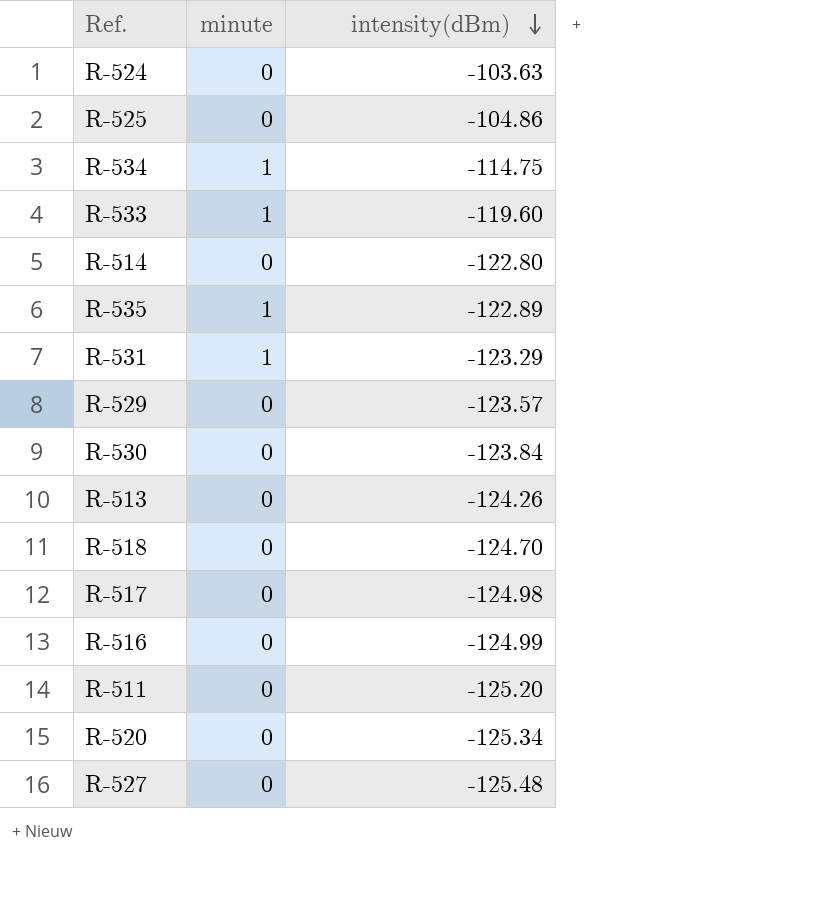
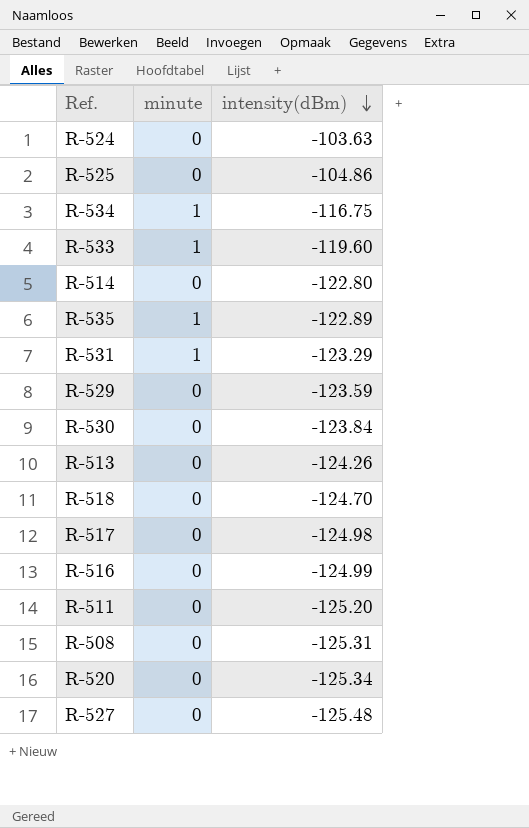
R-534 | intensity(dBm): -114.75 -> -116.75
R-529 | intensity(dBm): -123.57 -> -123.59
row R-508: none -> 0 | -125.31

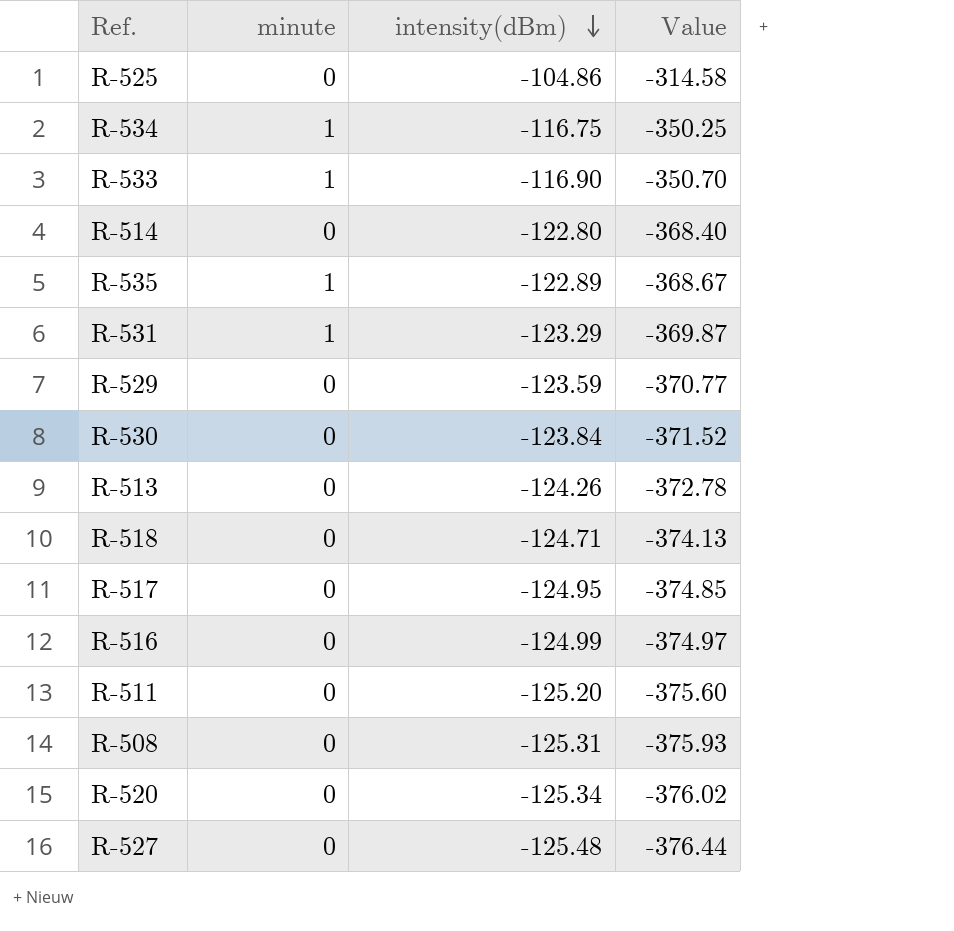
column Value | formula: none -> [intensity(dBm)] * 3
row R-524: 0 | -103.63 -> none
R-533 | intensity(dBm): -119.60 -> -116.90
R-518 | intensity(dBm): -124.70 -> -124.71
R-517 | intensity(dBm): -124.98 -> -124.95

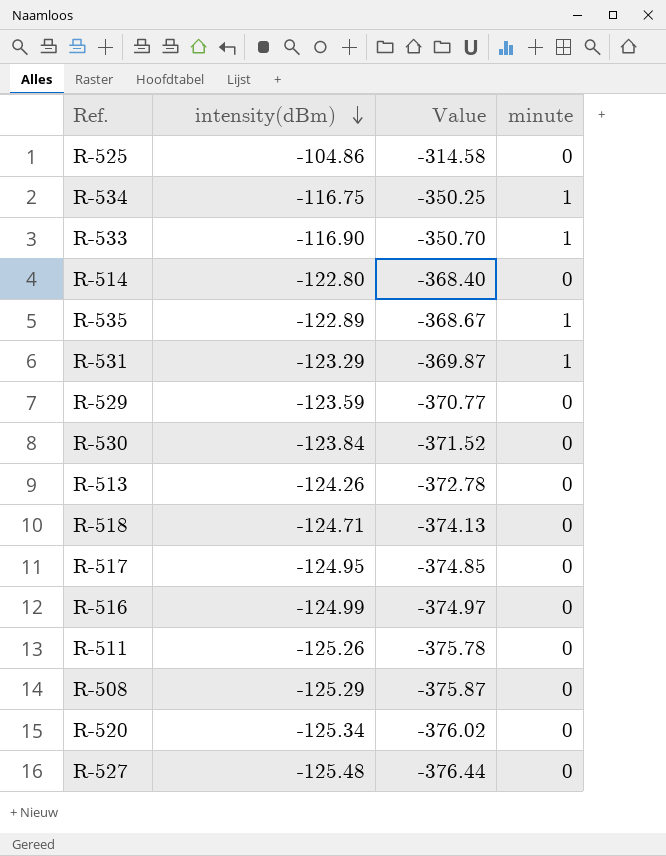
column minute | position: 2 -> 4
R-511 | intensity(dBm): -125.20 -> -125.26
R-511 | Value: -375.60 -> -375.78
R-508 | intensity(dBm): -125.31 -> -125.29
R-508 | Value: -375.93 -> -375.87

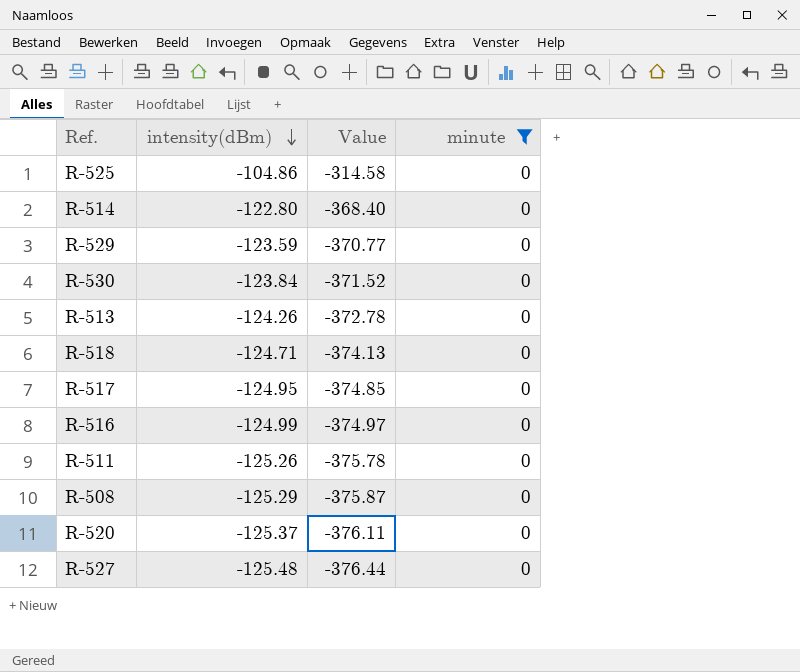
filter: none -> minute = 0
R-520 | intensity(dBm): -125.34 -> -125.37
R-520 | Value: -376.02 -> -376.11

